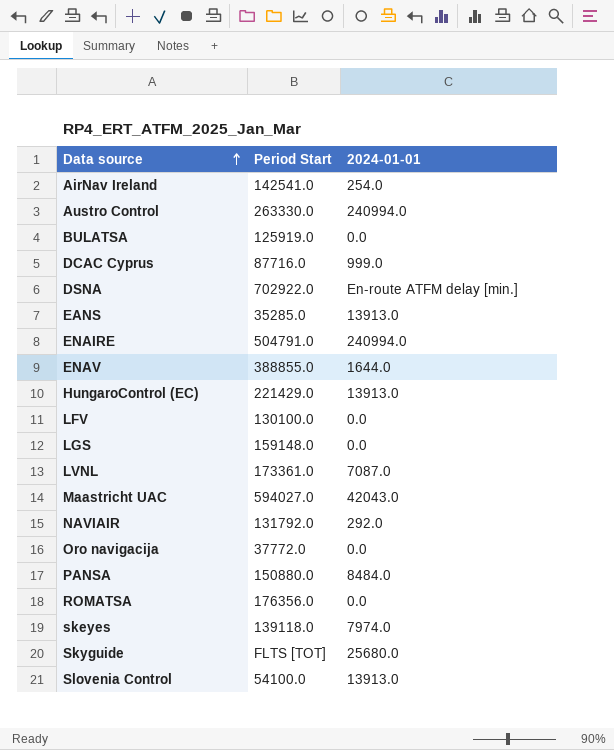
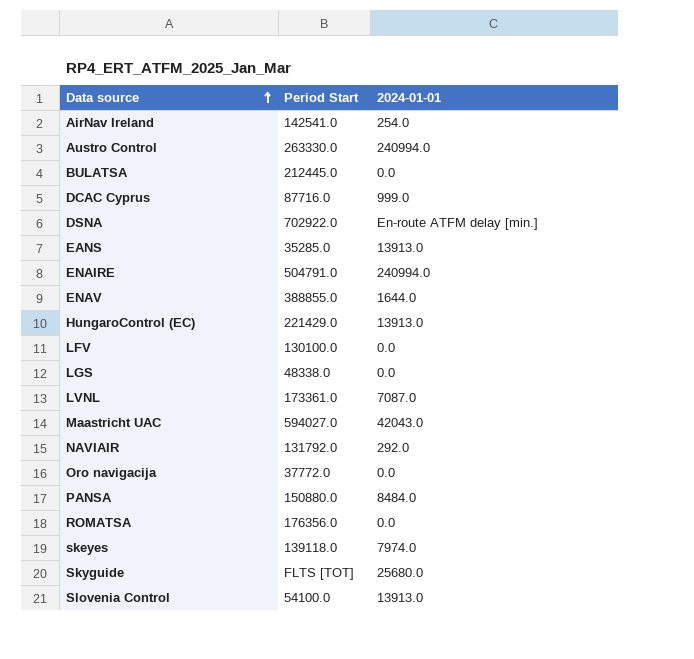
BULATSA | Period Start: 125919.0 -> 212445.0
LGS | Period Start: 159148.0 -> 48338.0

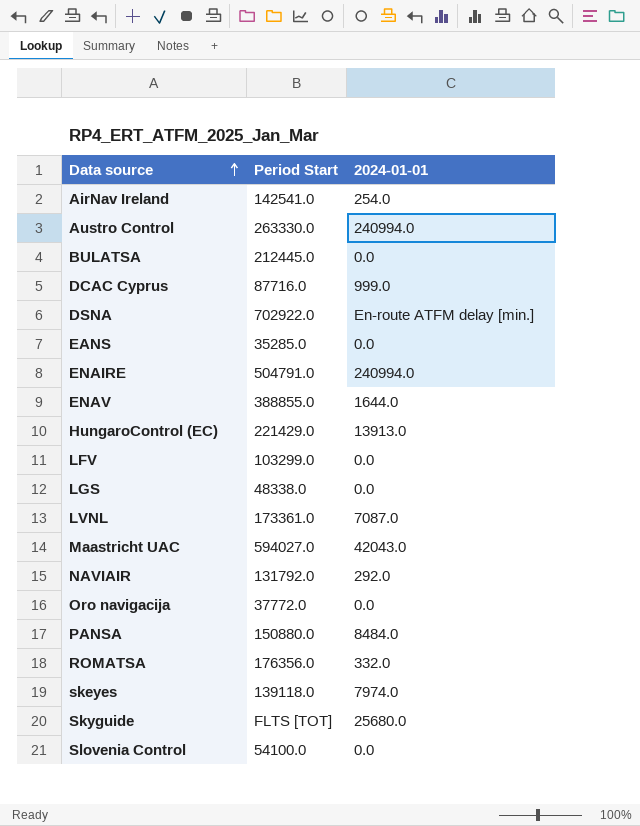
EANS | 2024-01-01: 13913.0 -> 0.0
LFV | Period Start: 130100.0 -> 103299.0
ROMATSA | 2024-01-01: 0.0 -> 332.0
Slovenia Control | 2024-01-01: 13913.0 -> 0.0

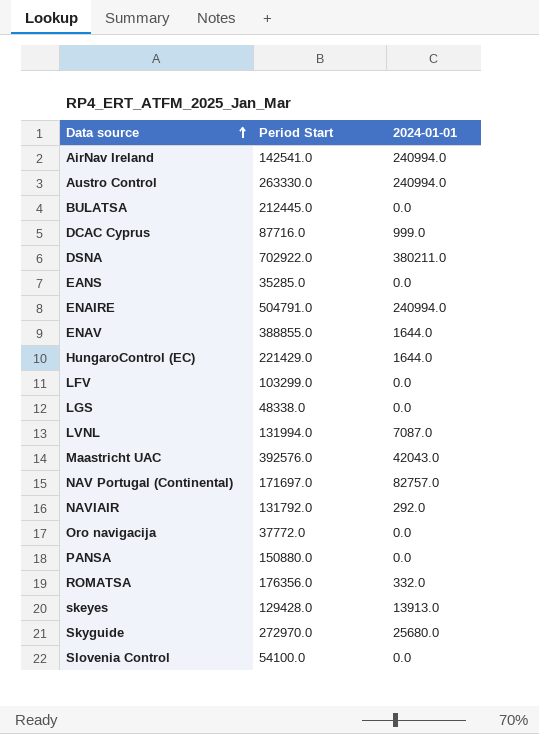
AirNav Ireland | 2024-01-01: 254.0 -> 240994.0
DSNA | 2024-01-01: En-route ATFM delay [min.] -> 380211.0
HungaroControl (EC) | 2024-01-01: 13913.0 -> 1644.0
LVNL | Period Start: 173361.0 -> 131994.0
Maastricht UAC | Period Start: 594027.0 -> 392576.0
row NAV Portugal (Continental): none -> 171697.0 | 82757.0
PANSA | 2024-01-01: 8484.0 -> 0.0
skeyes | Period Start: 139118.0 -> 129428.0
skeyes | 2024-01-01: 7974.0 -> 13913.0
Skyguide | Period Start: FLTS [TOT] -> 272970.0

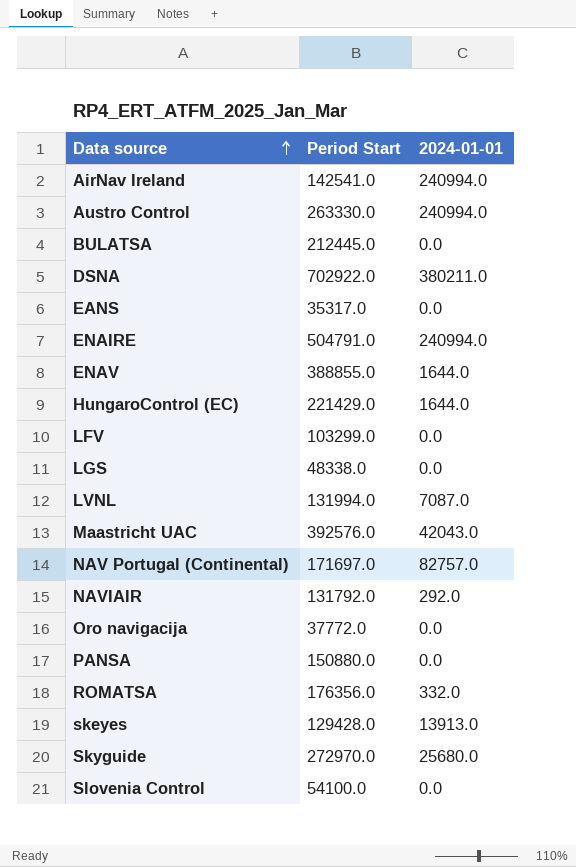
row DCAC Cyprus: 87716.0 | 999.0 -> none
EANS | Period Start: 35285.0 -> 35317.0

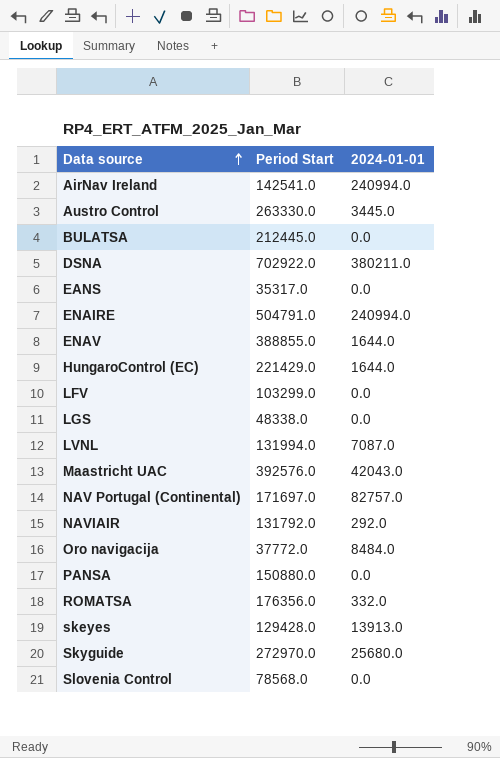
Austro Control | 2024-01-01: 240994.0 -> 3445.0
Oro navigacija | 2024-01-01: 0.0 -> 8484.0
Slovenia Control | Period Start: 54100.0 -> 78568.0

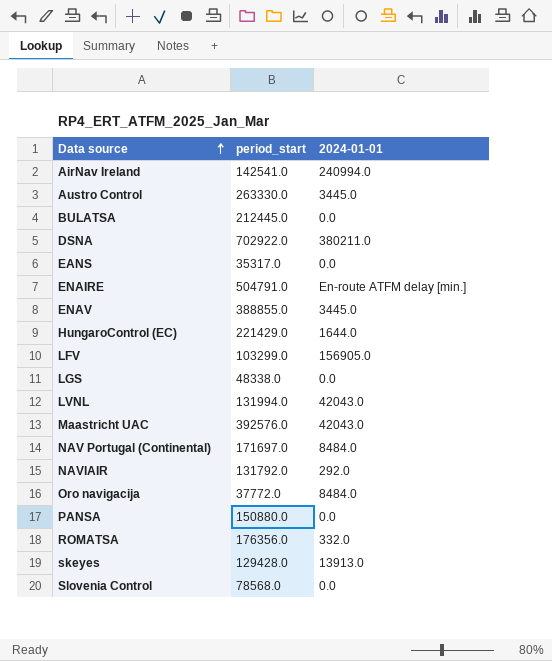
column name: Period Start -> period_start
row Skyguide: 272970.0 | 25680.0 -> none
ENAIRE | 2024-01-01: 240994.0 -> En-route ATFM delay [min.]
ENAV | 2024-01-01: 1644.0 -> 3445.0
LFV | 2024-01-01: 0.0 -> 156905.0
LVNL | 2024-01-01: 7087.0 -> 42043.0
NAV Portugal (Continental) | 2024-01-01: 82757.0 -> 8484.0

